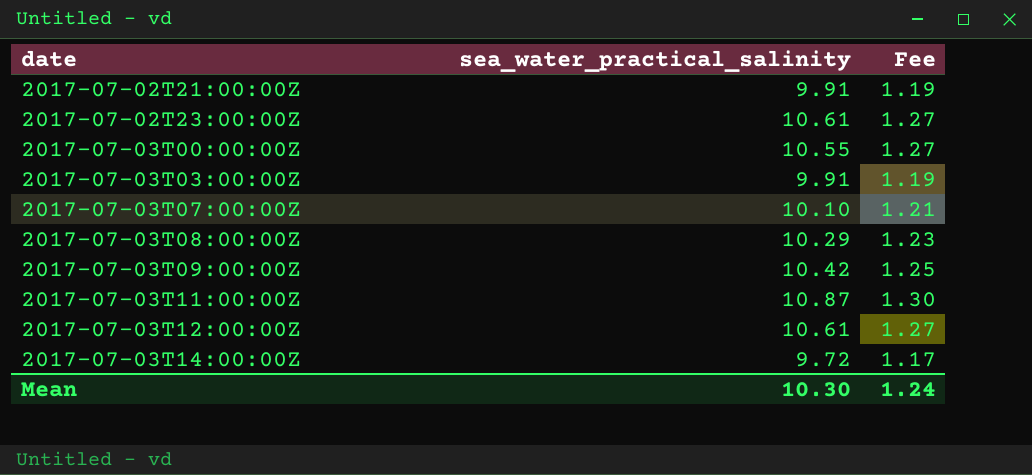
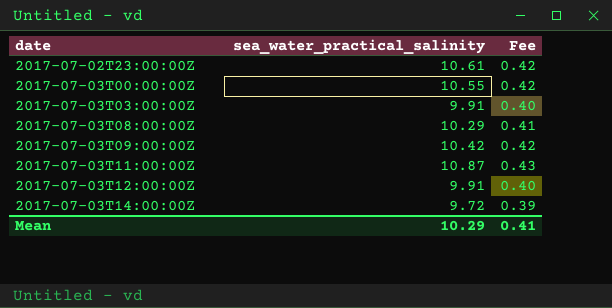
column Fee | formula: [sea_water_practical_salinity] * 0.12 -> [sea_water_practical_salinity] * 0.04
row 2017-07-02T21:00:00Z: 9.91 | 1.19 -> none
row 2017-07-03T07:00:00Z: 10.10 | 1.21 -> none
2017-07-03T12:00:00Z | sea_water_practical_salinity: 10.61 -> 9.91
Mean | sea_water_practical_salinity: 10.30 -> 10.29
Mean | Fee: 1.24 -> 0.41

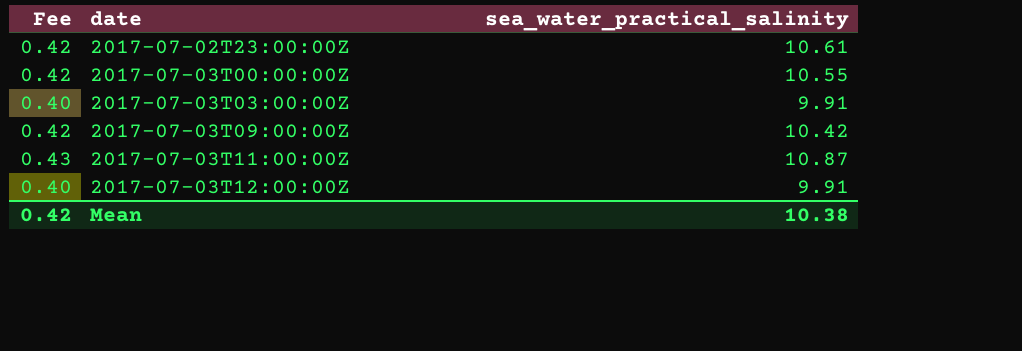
column Fee | position: 3 -> 1
row 2017-07-03T08:00:00Z: 10.29 | 0.41 -> none
row 2017-07-03T14:00:00Z: 9.72 | 0.39 -> none
Mean | Fee: 0.41 -> 0.42
Mean | sea_water_practical_salinity: 10.29 -> 10.38

